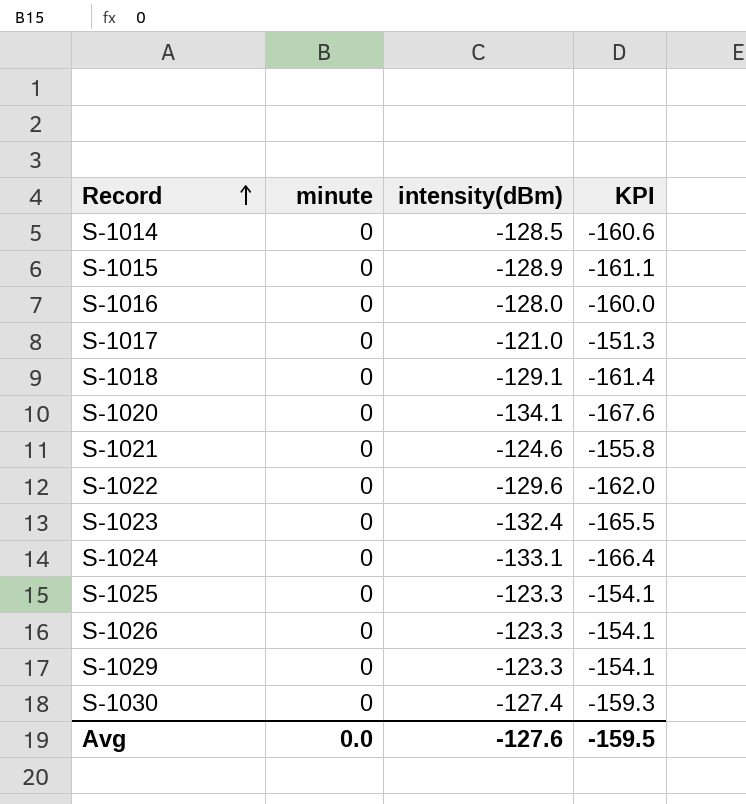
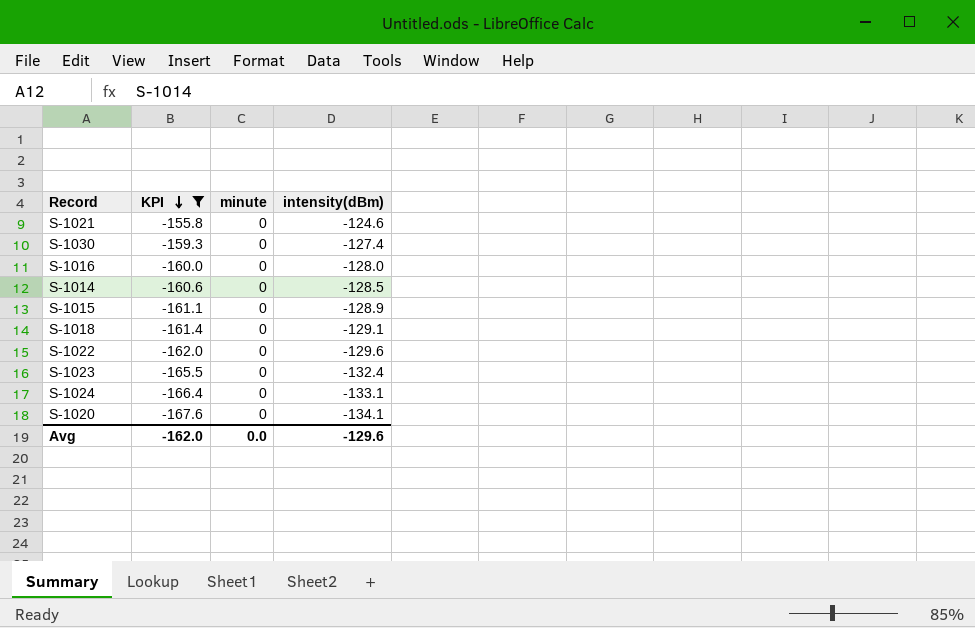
filter: none -> KPI <= -155.8
row order: Record ascending -> KPI descending
column KPI | position: 4 -> 2
Avg | KPI: -159.5 -> -162.0
Avg | intensity(dBm): -127.6 -> -129.6

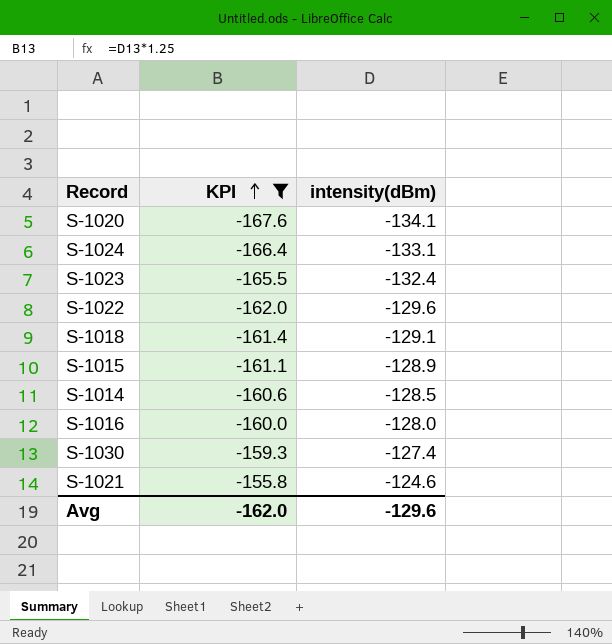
row order: KPI descending -> KPI ascending
column minute | position: 3 -> none

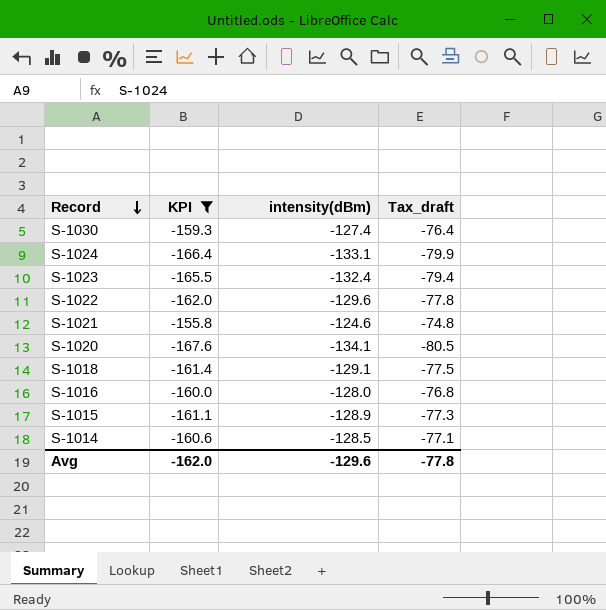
row order: KPI ascending -> Record descending
column Tax_draft | formula: none -> [intensity(dBm)] * 0.6

